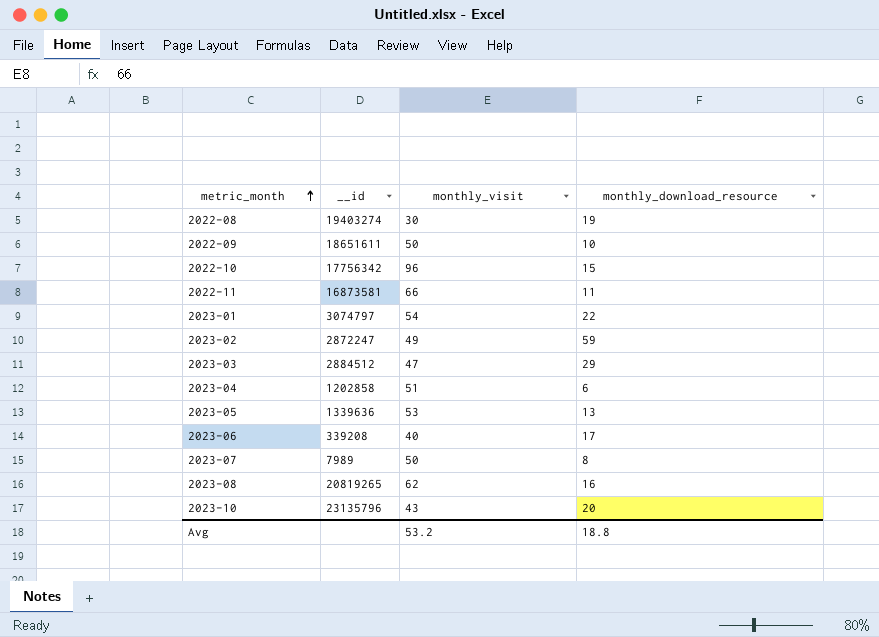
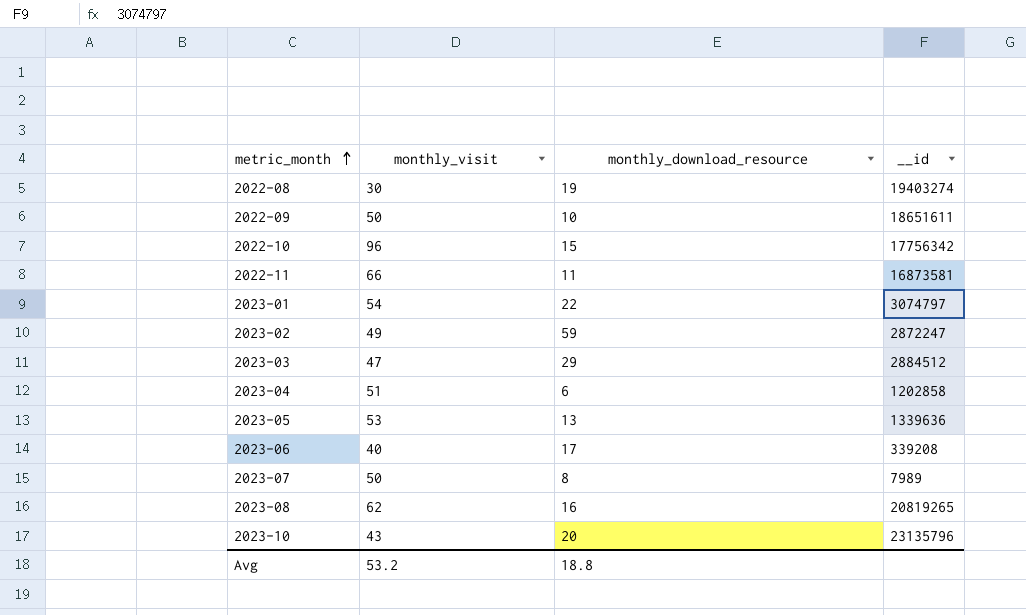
column __id | position: 2 -> 4

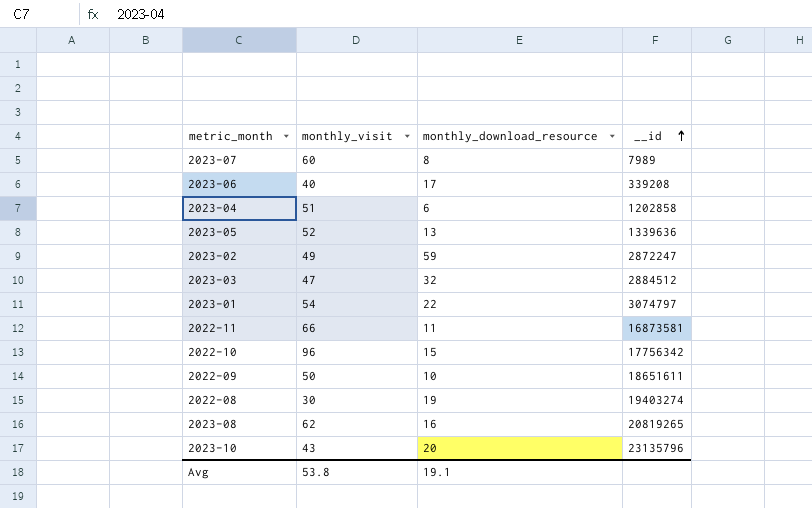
row order: metric_month ascending -> __id ascending
2023-07 | monthly_visit: 50 -> 60
2023-05 | monthly_visit: 53 -> 52
2023-03 | monthly_download_resource: 29 -> 32
Avg | monthly_visit: 53.2 -> 53.8
Avg | monthly_download_resource: 18.8 -> 19.1

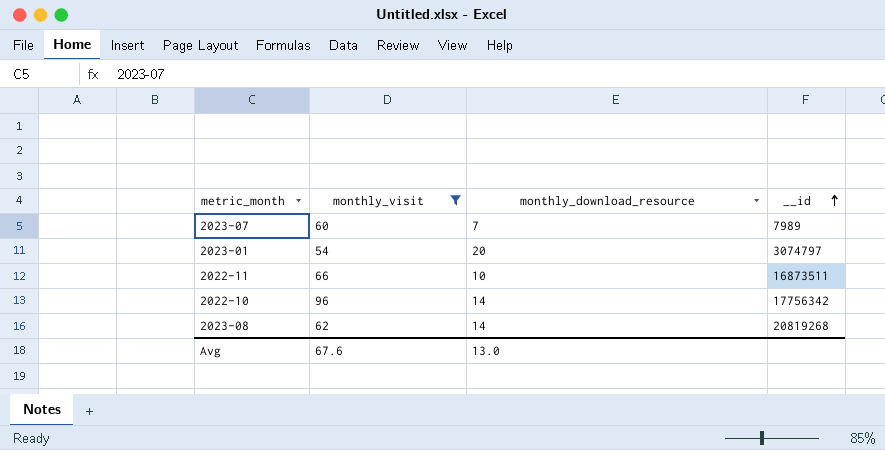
filter: none -> monthly_visit >= 54
2023-07 | monthly_download_resource: 8 -> 7
2023-01 | monthly_download_resource: 22 -> 20
2022-11 | monthly_download_resource: 11 -> 10
2022-11 | __id: 16873581 -> 16873511
2022-10 | monthly_download_resource: 15 -> 14
2023-08 | monthly_download_resource: 16 -> 14
2023-08 | __id: 20819265 -> 20819268
Avg | monthly_visit: 53.8 -> 67.6
Avg | monthly_download_resource: 19.1 -> 13.0

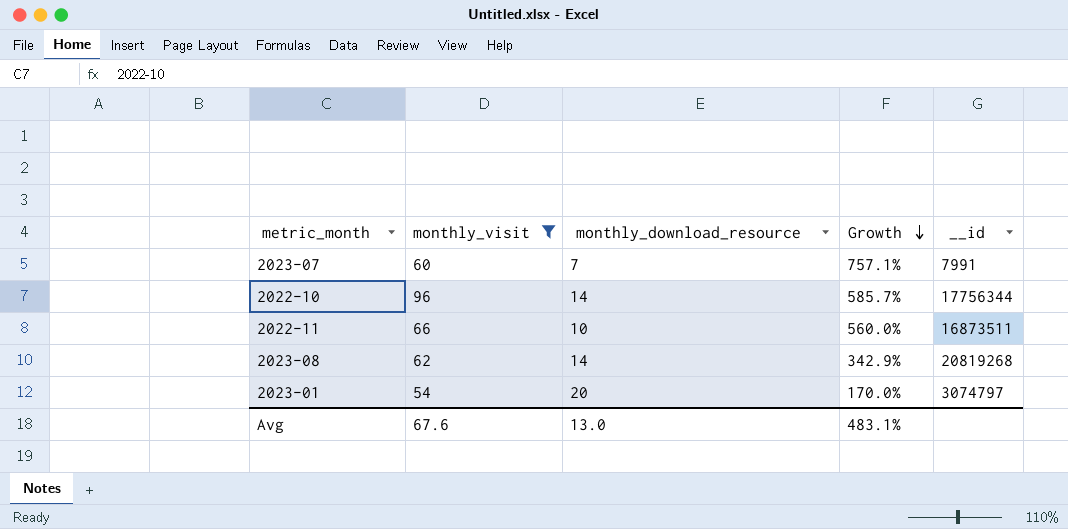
row order: __id ascending -> Growth descending
column Growth | formula: none -> ([monthly_visit] - [monthly_download_resource]) / [monthly_download_resource]
2023-07 | __id: 7989 -> 7991
2022-10 | __id: 17756342 -> 17756344

